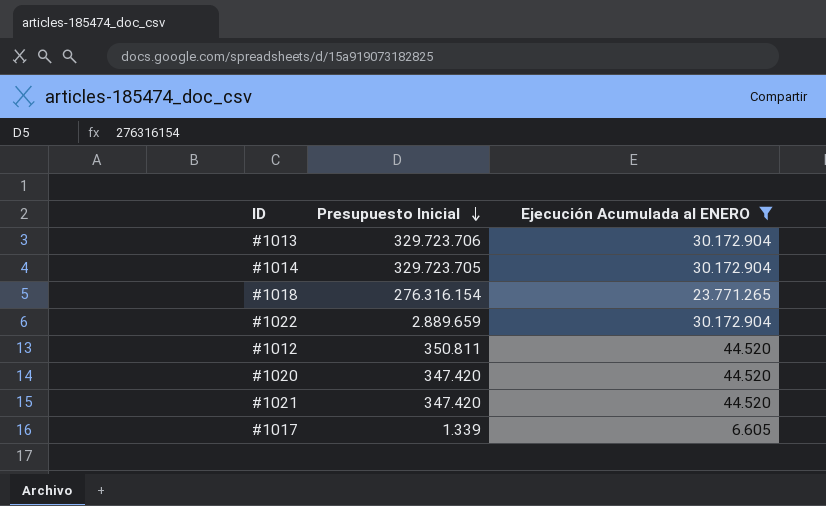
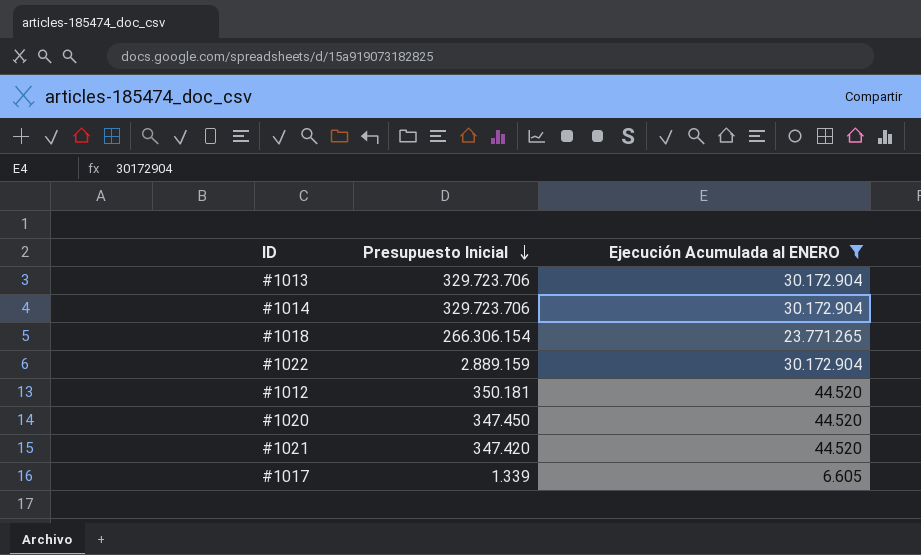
#1014 | Presupuesto Inicial: 329.723.705 -> 329.723.706
#1018 | Presupuesto Inicial: 276.316.154 -> 266.306.154
#1022 | Presupuesto Inicial: 2.889.659 -> 2.889.159
#1012 | Presupuesto Inicial: 350.811 -> 350.181
#1020 | Presupuesto Inicial: 347.420 -> 347.450

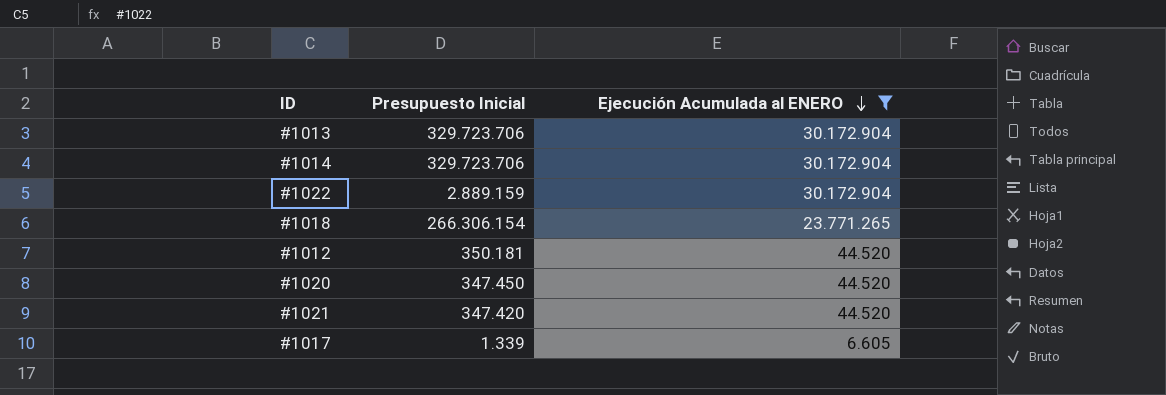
row order: Presupuesto Inicial descending -> Ejecución Acumulada al ENERO descending

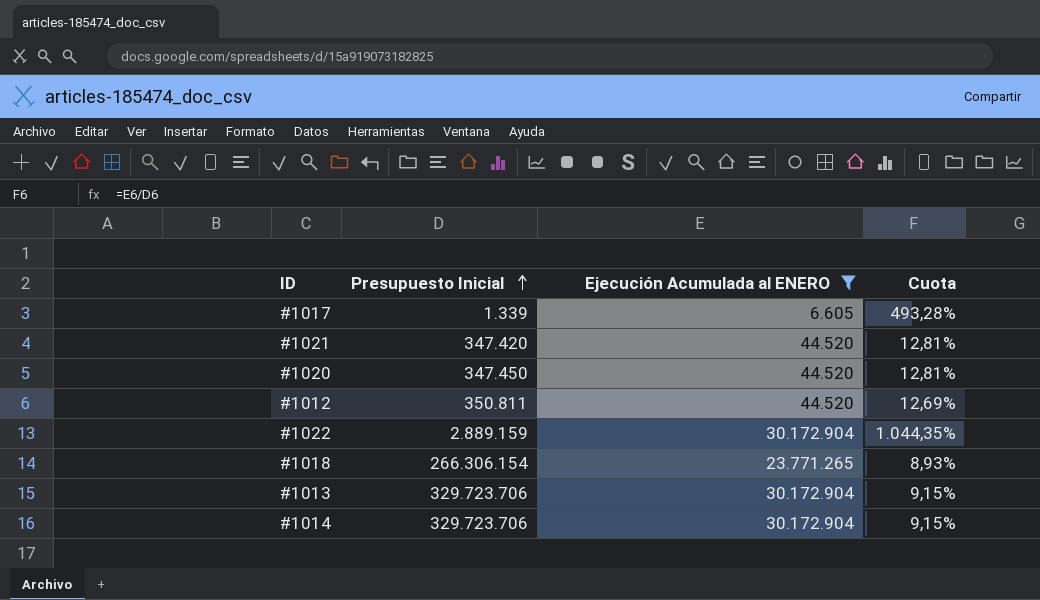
row order: Ejecución Acumulada al ENERO descending -> Presupuesto Inicial ascending
column Cuota | formula: none -> [Ejecución Acumulada al ENERO] / [Presupuesto Inicial]
#1012 | Presupuesto Inicial: 350.181 -> 350.811

